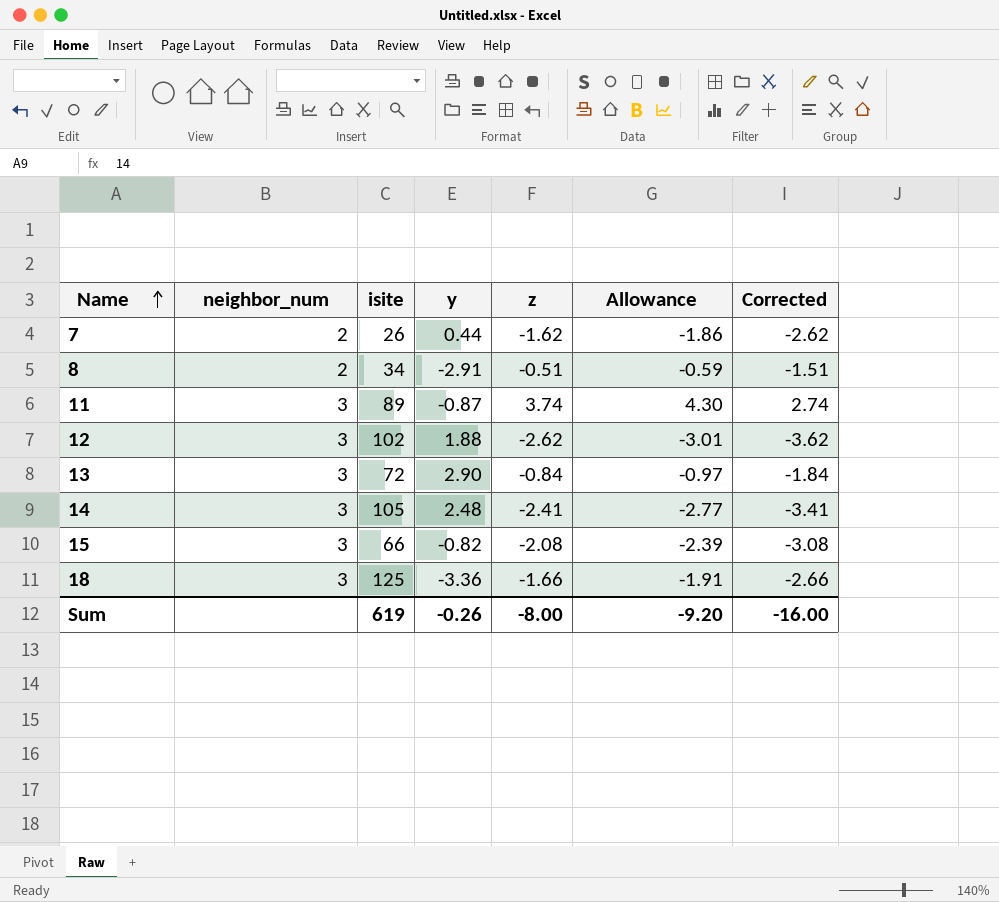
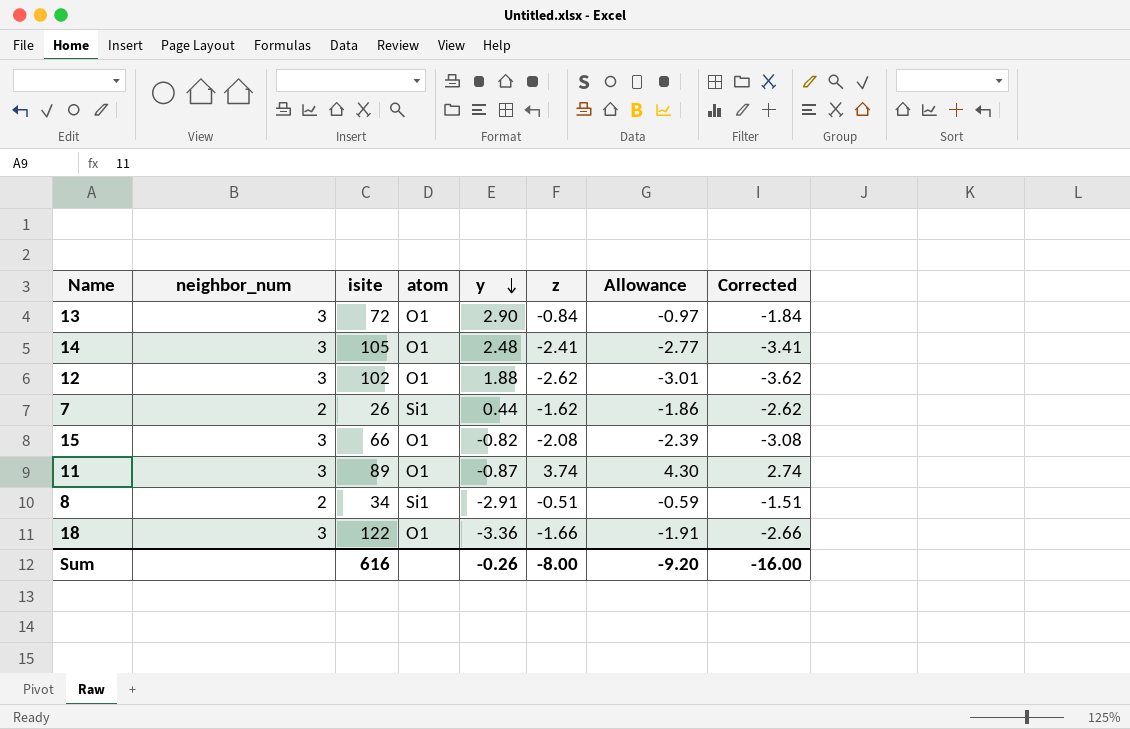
row order: Name ascending -> y descending
column atom | position: none -> 4
18 | isite: 125 -> 122
Sum | isite: 619 -> 616

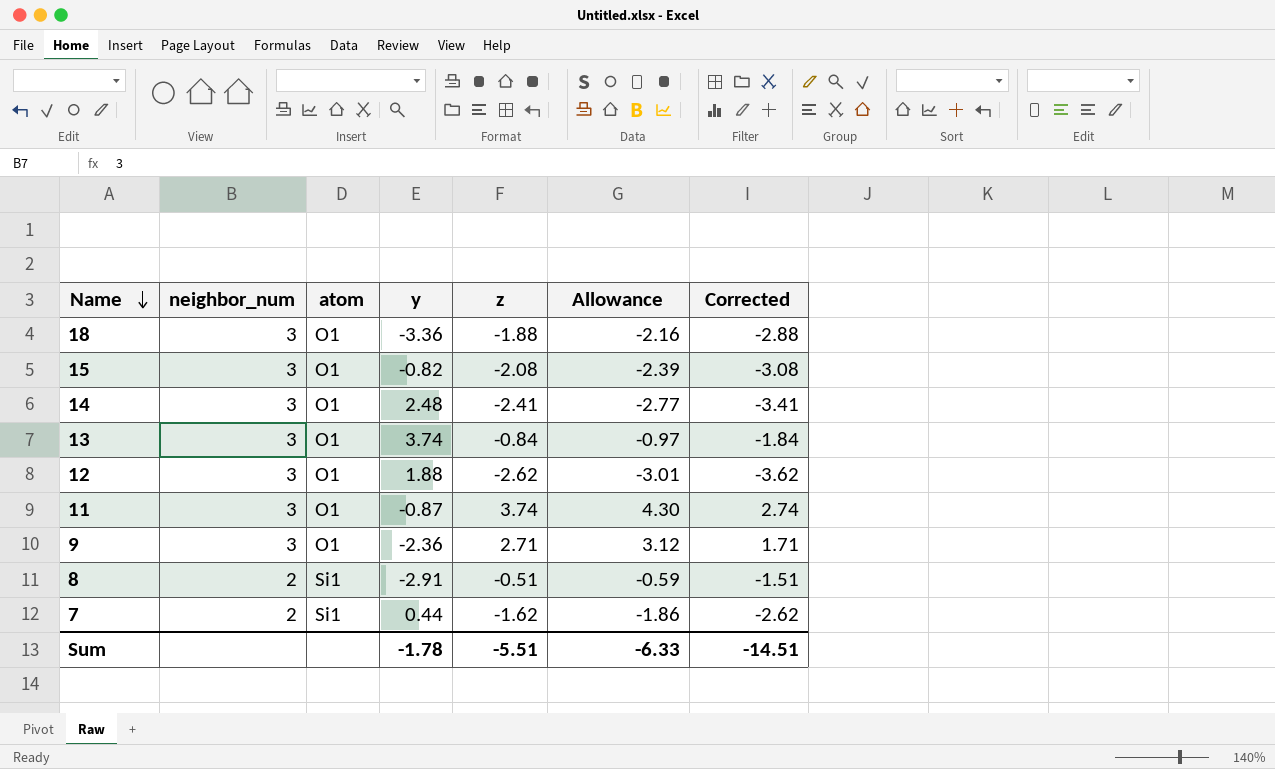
row order: y descending -> Name descending
column isite | position: 3 -> none
18 | z: -1.66 -> -1.88
18 | Allowance: -1.91 -> -2.16
18 | Corrected: -2.66 -> -2.88
13 | y: 2.90 -> 3.74
row 9: none -> 3 | O1 | -2.36 | 2.71 | 3.12 | 1.71
Sum | y: -0.26 -> -1.78
Sum | z: -8.00 -> -5.51
Sum | Allowance: -9.20 -> -6.33
Sum | Corrected: -16.00 -> -14.51

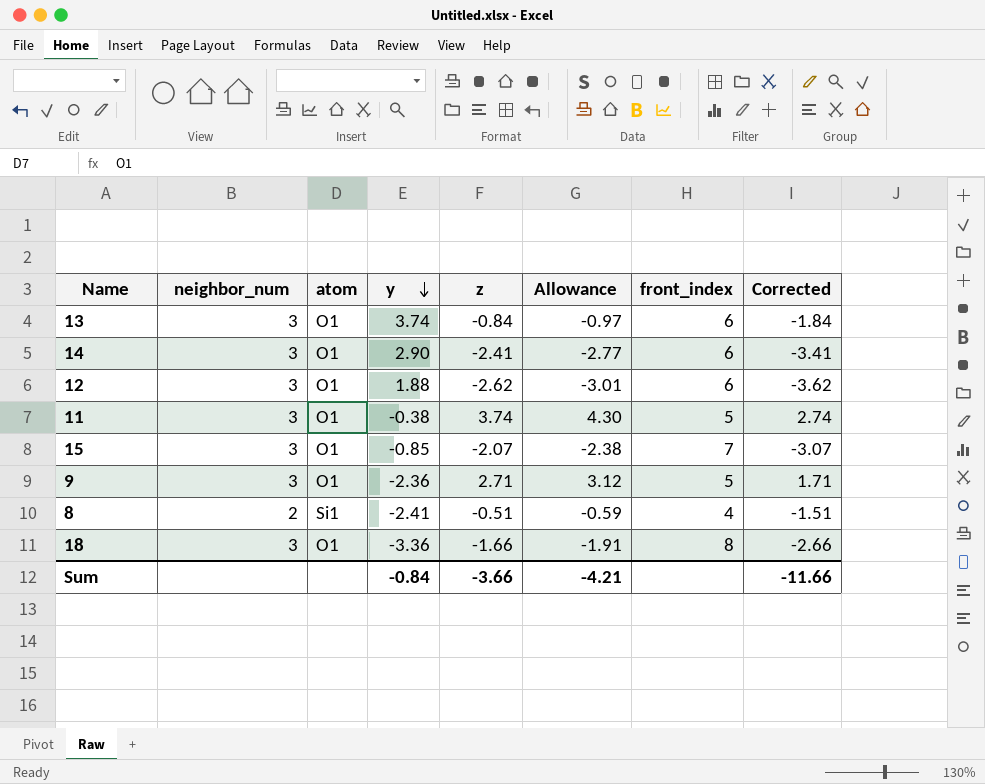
row order: Name descending -> y descending
column front_index | position: none -> 7
row 7: 2 | Si1 | 0.44 | -1.62 | -1.86 | -2.62 -> none
14 | y: 2.48 -> 2.90
11 | y: -0.87 -> -0.38
15 | y: -0.82 -> -0.85
15 | z: -2.08 -> -2.07
15 | Allowance: -2.39 -> -2.38
15 | Corrected: -3.08 -> -3.07
8 | y: -2.91 -> -2.41
18 | z: -1.88 -> -1.66
18 | Allowance: -2.16 -> -1.91
18 | Corrected: -2.88 -> -2.66
Sum | y: -1.78 -> -0.84
Sum | z: -5.51 -> -3.66
Sum | Allowance: -6.33 -> -4.21
Sum | Corrected: -14.51 -> -11.66

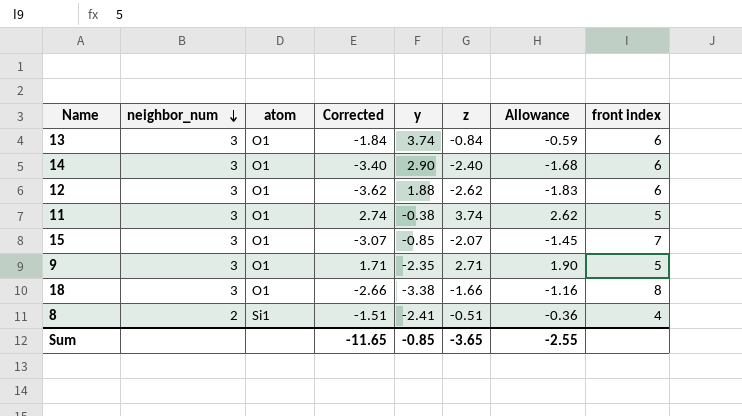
row order: y descending -> neighbor_num descending
column Corrected | position: 8 -> 4
column Allowance | formula: [z] * 1.15 -> [z] * 0.7
column name: front_index -> front index
14 | Corrected: -3.41 -> -3.40
14 | z: -2.41 -> -2.40
9 | y: -2.36 -> -2.35
18 | y: -3.36 -> -3.38
Sum | Corrected: -11.66 -> -11.65
Sum | y: -0.84 -> -0.85
Sum | z: -3.66 -> -3.65
Sum | Allowance: -4.21 -> -2.55

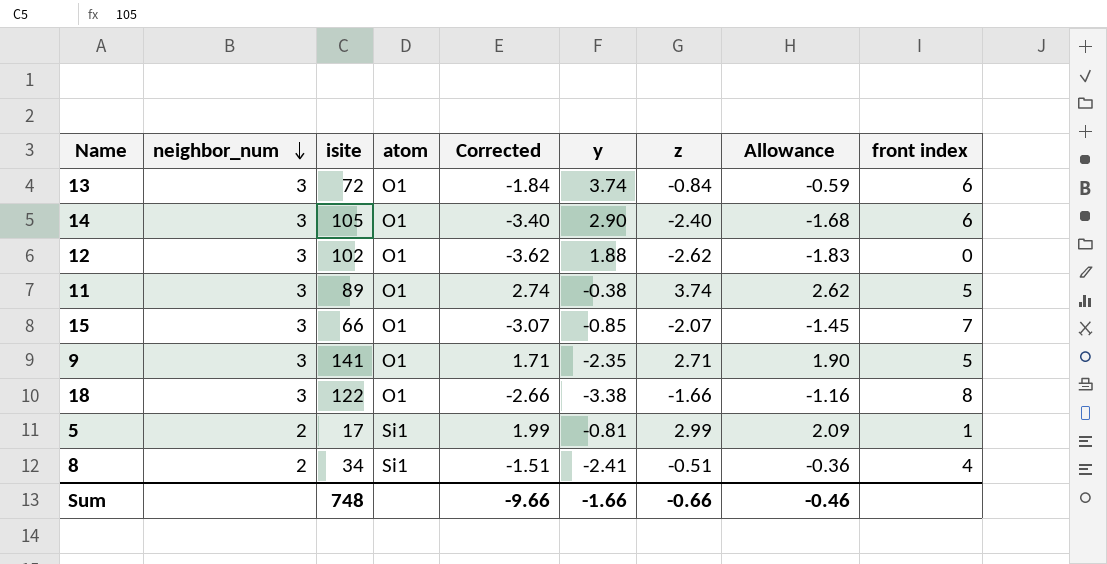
column isite | position: none -> 3
12 | front index: 6 -> 0
row 5: none -> 2 | 17 | Si1 | 1.99 | -0.81 | 2.99 | 2.09 | 1
Sum | Corrected: -11.65 -> -9.66
Sum | y: -0.85 -> -1.66
Sum | z: -3.65 -> -0.66
Sum | Allowance: -2.55 -> -0.46

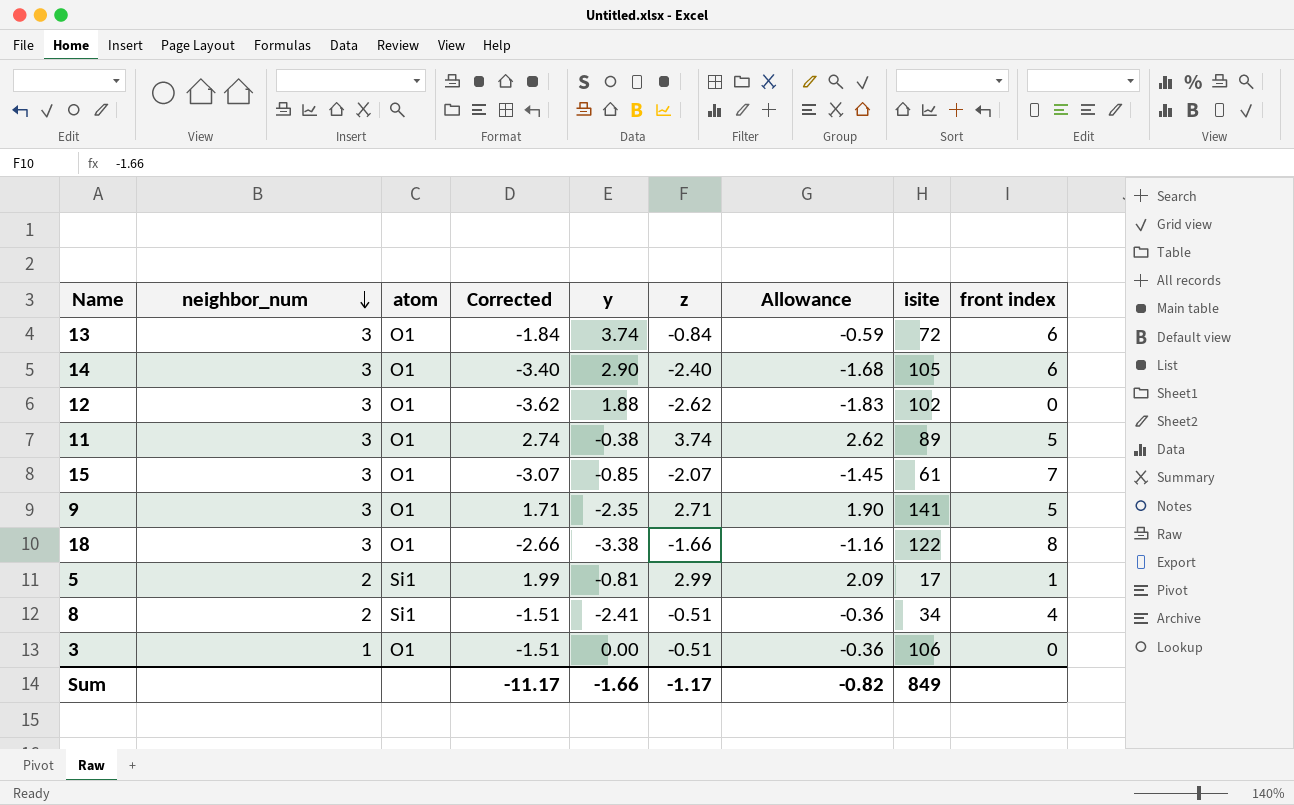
column isite | position: 3 -> 8
15 | isite: 66 -> 61
row 3: none -> 1 | O1 | -1.51 | 0.00 | -0.51 | -0.36 | 106 | 0
Sum | Corrected: -9.66 -> -11.17
Sum | z: -0.66 -> -1.17
Sum | Allowance: -0.46 -> -0.82
Sum | isite: 748 -> 849

